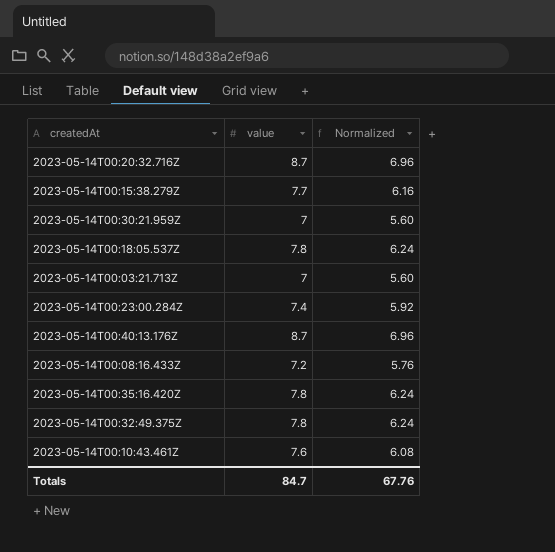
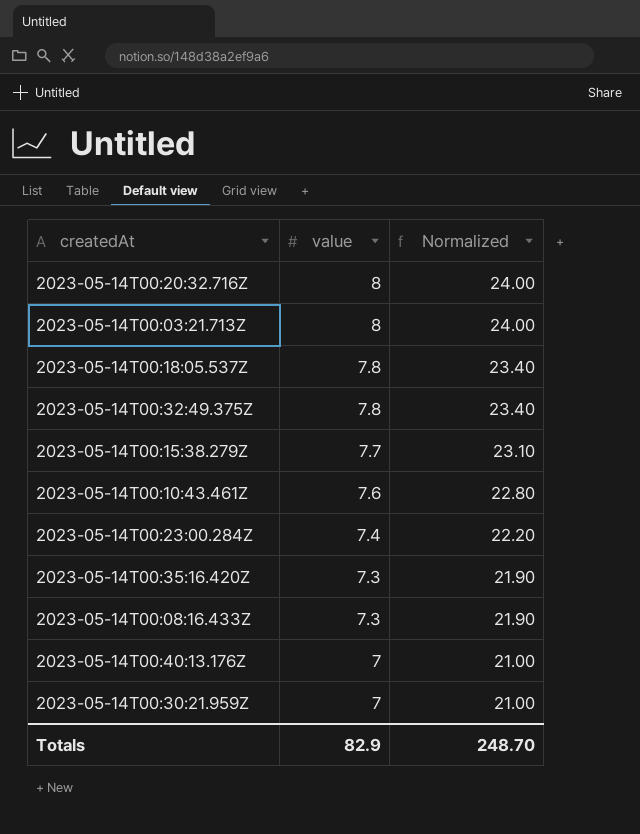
row order: none -> value descending
column Normalized | formula: [value] * 0.8 -> [value] * 3
2023-05-14T00:20:32.716Z | value: 8.7 -> 8
2023-05-14T00:03:21.713Z | value: 7 -> 8
2023-05-14T00:35:16.420Z | value: 7.8 -> 7.3
2023-05-14T00:08:16.433Z | value: 7.2 -> 7.3
2023-05-14T00:40:13.176Z | value: 8.7 -> 7
Totals | value: 84.7 -> 82.9
Totals | Normalized: 67.76 -> 248.70

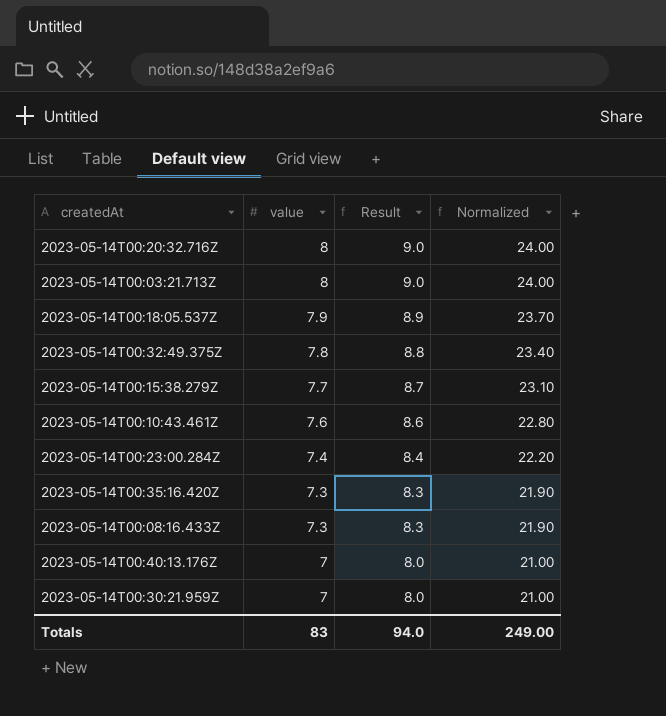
column Result | formula: none -> [value] + 1
2023-05-14T00:18:05.537Z | value: 7.8 -> 7.9
2023-05-14T00:18:05.537Z | Normalized: 23.40 -> 23.70
Totals | value: 82.9 -> 83
Totals | Normalized: 248.70 -> 249.00

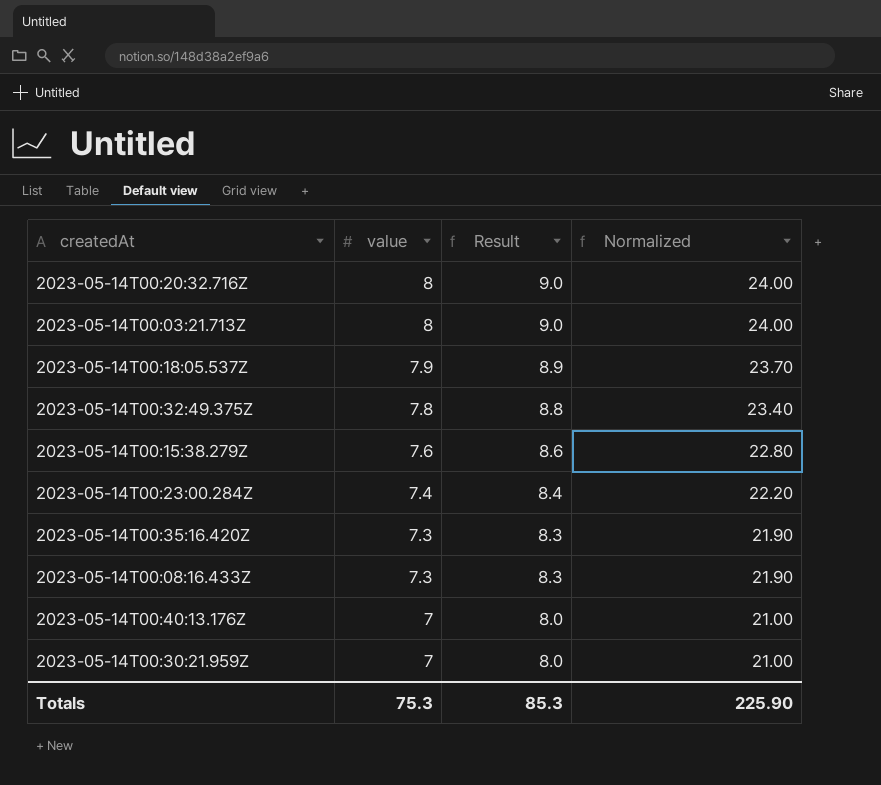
row 2023-05-14T00:10:43.461Z: 7.6 | 8.6 | 22.80 -> none
2023-05-14T00:15:38.279Z | value: 7.7 -> 7.6
2023-05-14T00:15:38.279Z | Result: 8.7 -> 8.6
2023-05-14T00:15:38.279Z | Normalized: 23.10 -> 22.80
Totals | value: 83 -> 75.3
Totals | Result: 94.0 -> 85.3
Totals | Normalized: 249.00 -> 225.90

